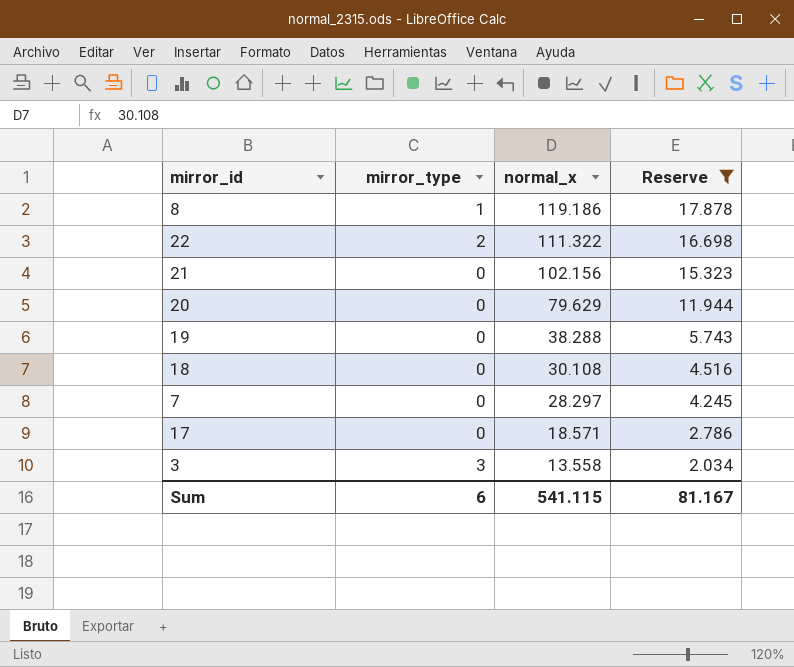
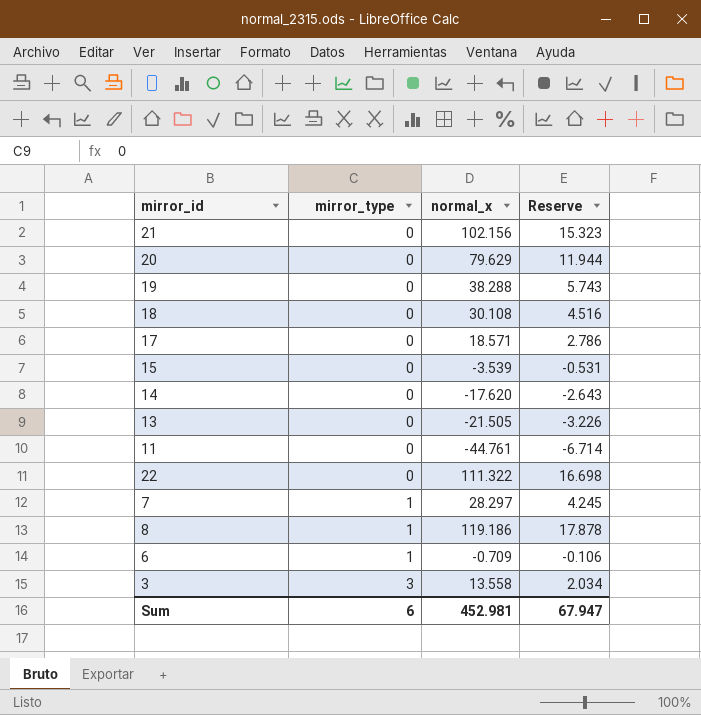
filter: Reserve >= 2.034 -> none
row order: normal_x descending -> mirror_type ascending
22 | mirror_type: 2 -> 0
7 | mirror_type: 0 -> 1
Sum | normal_x: 541.115 -> 452.981
Sum | Reserve: 81.167 -> 67.947

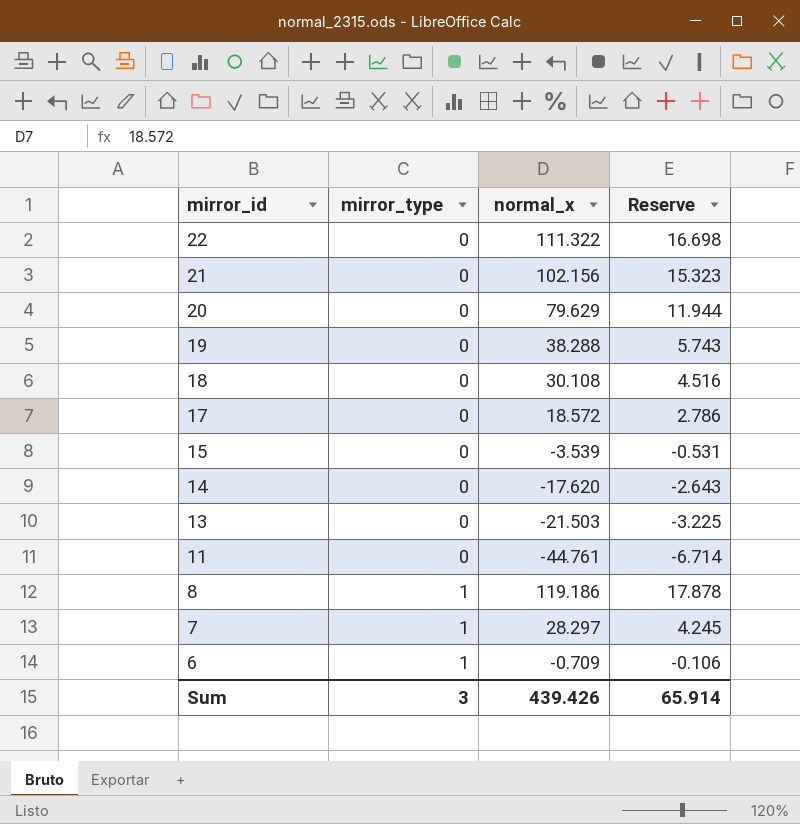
row order: mirror_type ascending -> mirror_id descending
row 3: 3 | 13.558 | 2.034 -> none
17 | normal_x: 18.571 -> 18.572
13 | normal_x: -21.505 -> -21.503
13 | Reserve: -3.226 -> -3.225
Sum | mirror_type: 6 -> 3
Sum | normal_x: 452.981 -> 439.426
Sum | Reserve: 67.947 -> 65.914

